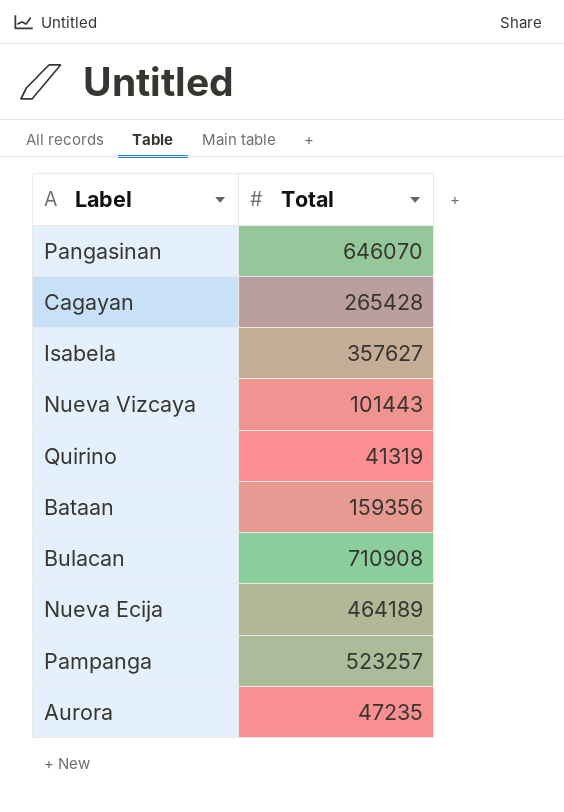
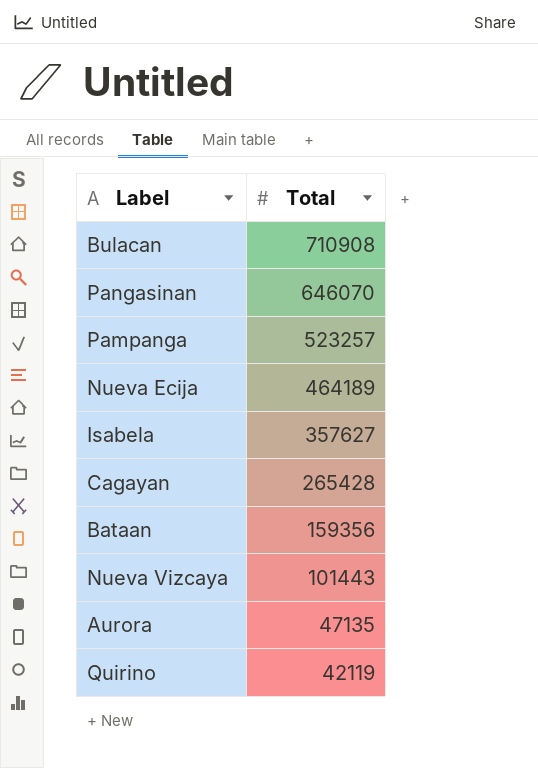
row order: none -> Total descending
Aurora | Total: 47235 -> 47135
Quirino | Total: 41319 -> 42119

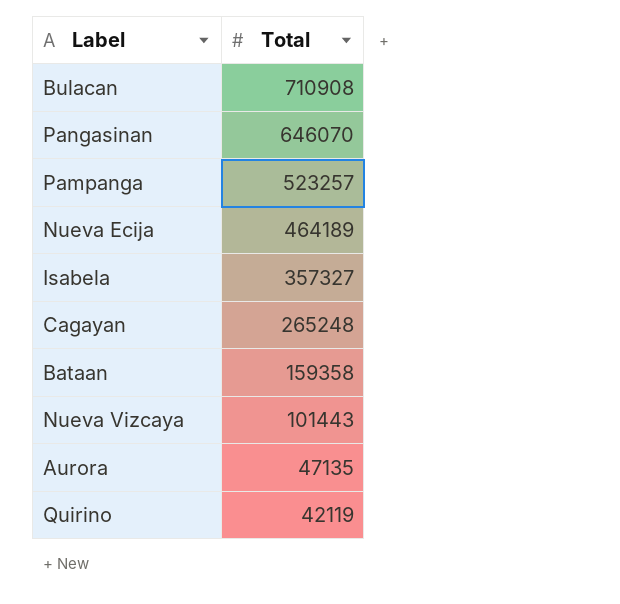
Isabela | Total: 357627 -> 357327
Cagayan | Total: 265428 -> 265248
Bataan | Total: 159356 -> 159358

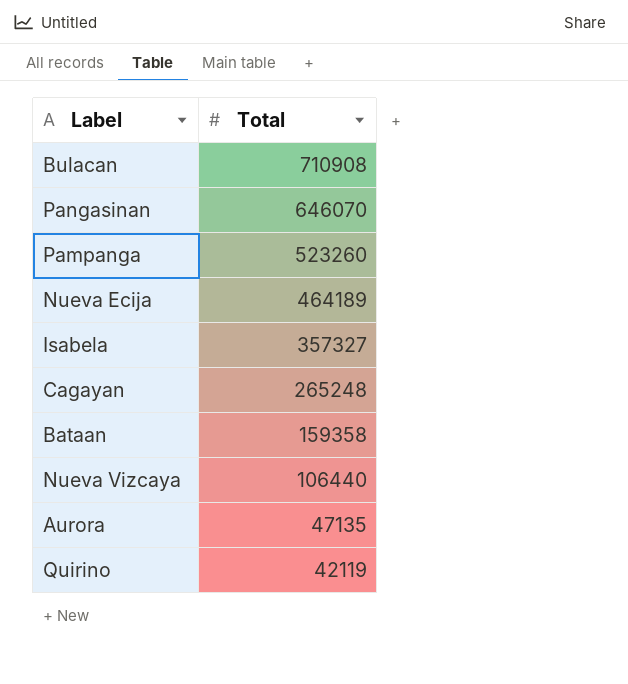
Pampanga | Total: 523257 -> 523260
Nueva Vizcaya | Total: 101443 -> 106440

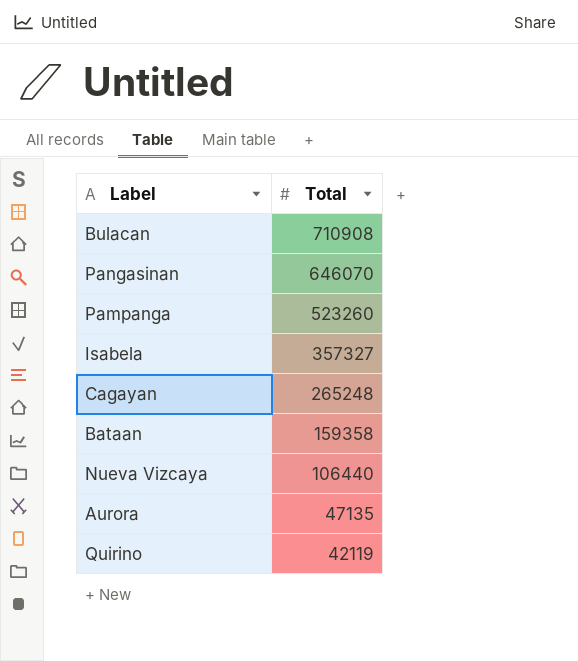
row Nueva Ecija: 464189 -> none

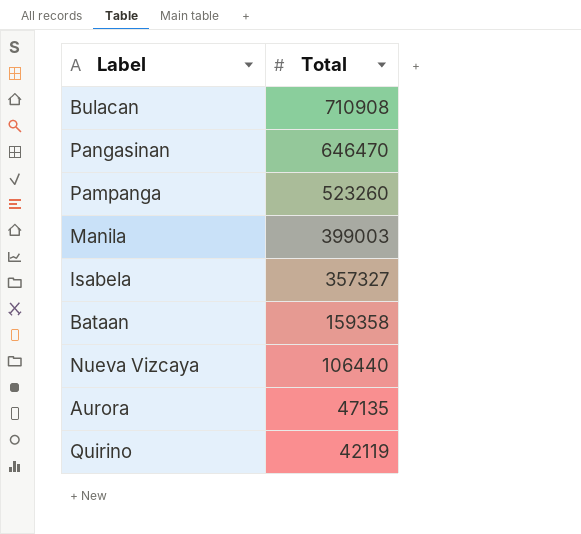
row Cagayan: 265248 -> none
Pangasinan | Total: 646070 -> 646470
row Manila: none -> 399003

